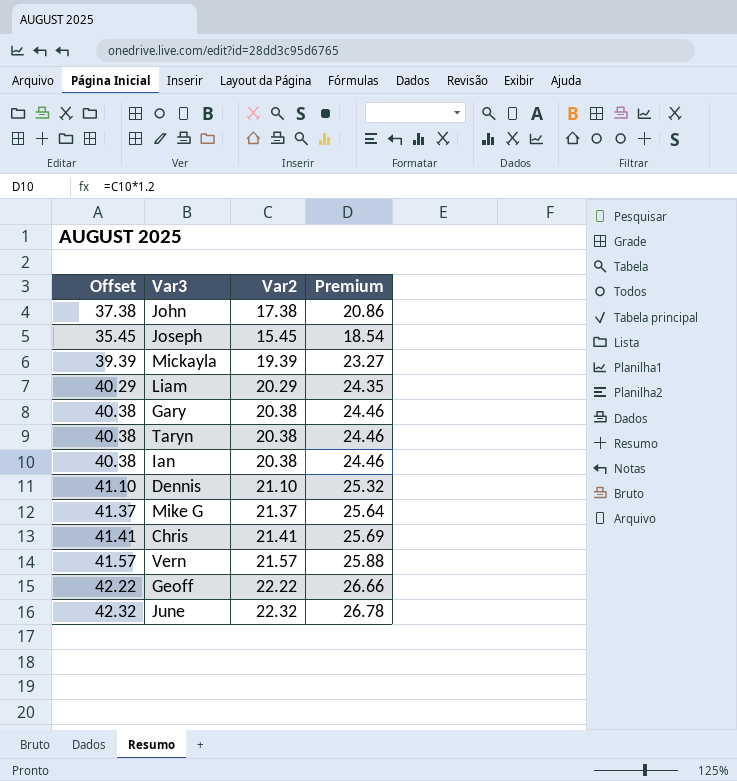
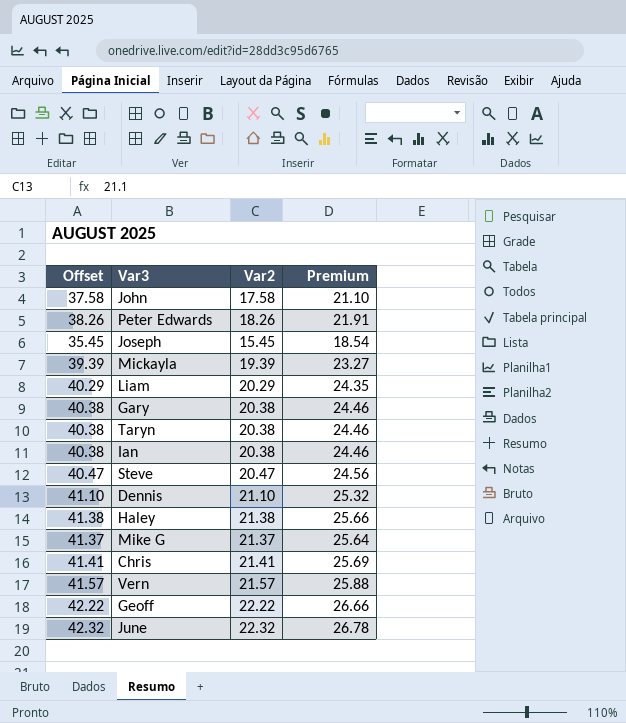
John | Offset: 37.38 -> 37.58
John | Var2: 17.38 -> 17.58
John | Premium: 20.86 -> 21.10
row Peter Edwards: none -> 38.26 | 18.26 | 21.91
row Steve: none -> 40.47 | 20.47 | 24.56
row Haley: none -> 41.38 | 21.38 | 25.66

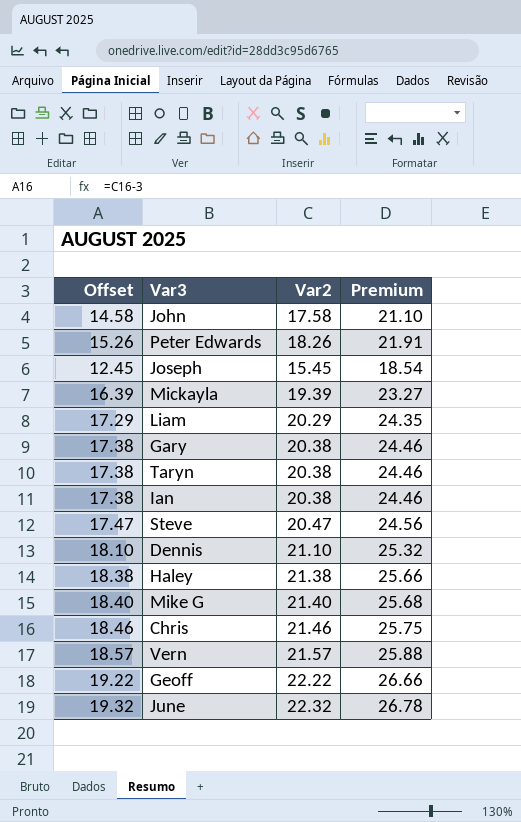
column Offset | formula: [Var2] + 20 -> [Var2] - 3
Mike G | Var2: 21.37 -> 21.40
Mike G | Premium: 25.64 -> 25.68
Chris | Var2: 21.41 -> 21.46
Chris | Premium: 25.69 -> 25.75

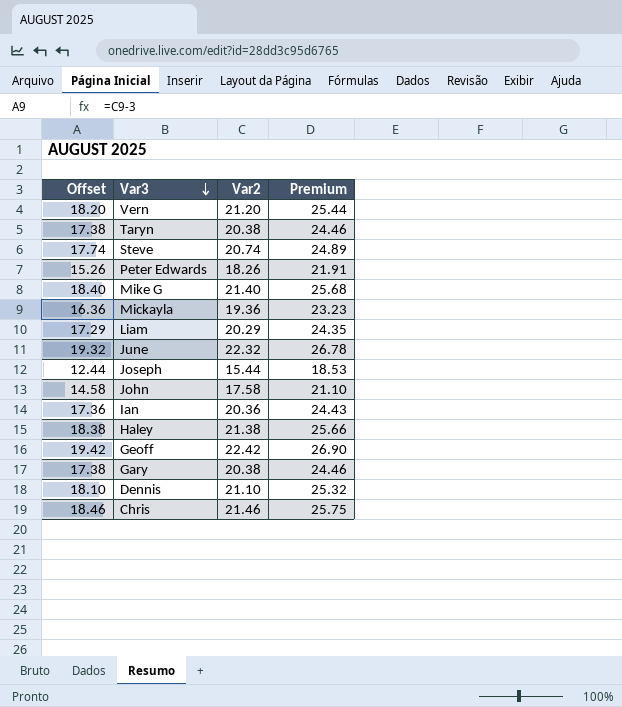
row order: none -> Var3 descending
Vern | Offset: 18.57 -> 18.20
Vern | Var2: 21.57 -> 21.20
Vern | Premium: 25.88 -> 25.44
Steve | Offset: 17.47 -> 17.74
Steve | Var2: 20.47 -> 20.74
Steve | Premium: 24.56 -> 24.89
Mickayla | Offset: 16.39 -> 16.36
Mickayla | Var2: 19.39 -> 19.36
Mickayla | Premium: 23.27 -> 23.23
Joseph | Offset: 12.45 -> 12.44
Joseph | Var2: 15.45 -> 15.44
Joseph | Premium: 18.54 -> 18.53
Ian | Offset: 17.38 -> 17.36
Ian | Var2: 20.38 -> 20.36
Ian | Premium: 24.46 -> 24.43
Geoff | Offset: 19.22 -> 19.42
Geoff | Var2: 22.22 -> 22.42
Geoff | Premium: 26.66 -> 26.90

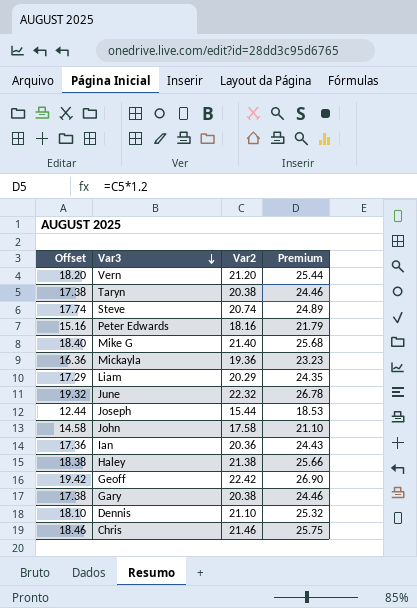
Peter Edwards | Offset: 15.26 -> 15.16
Peter Edwards | Var2: 18.26 -> 18.16
Peter Edwards | Premium: 21.91 -> 21.79

